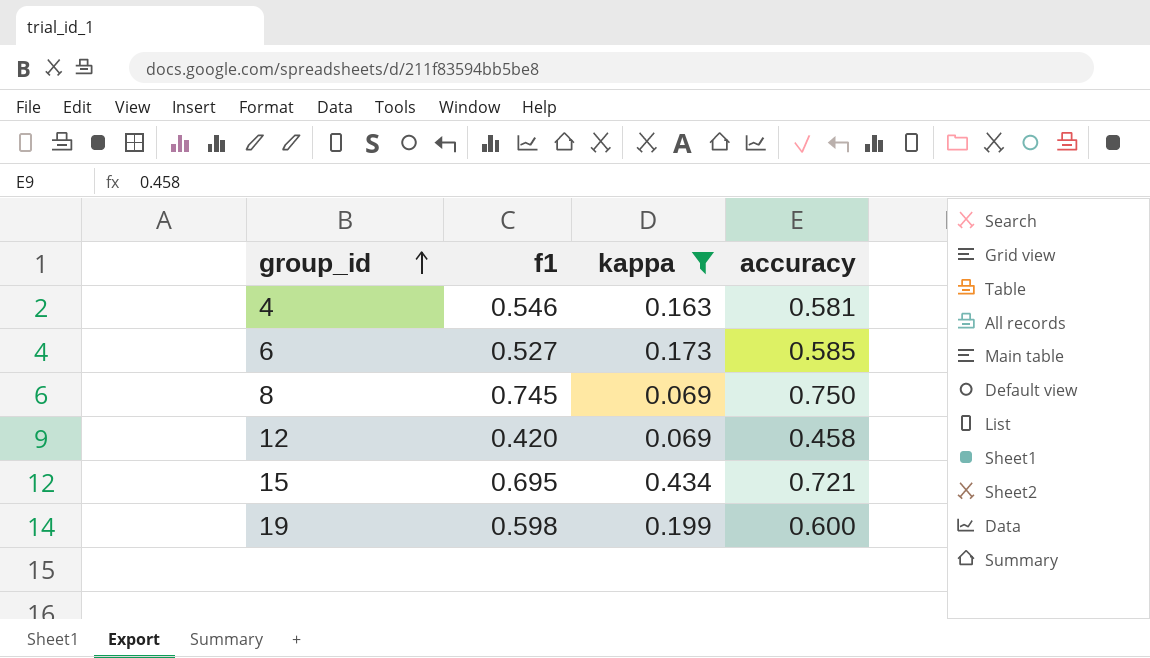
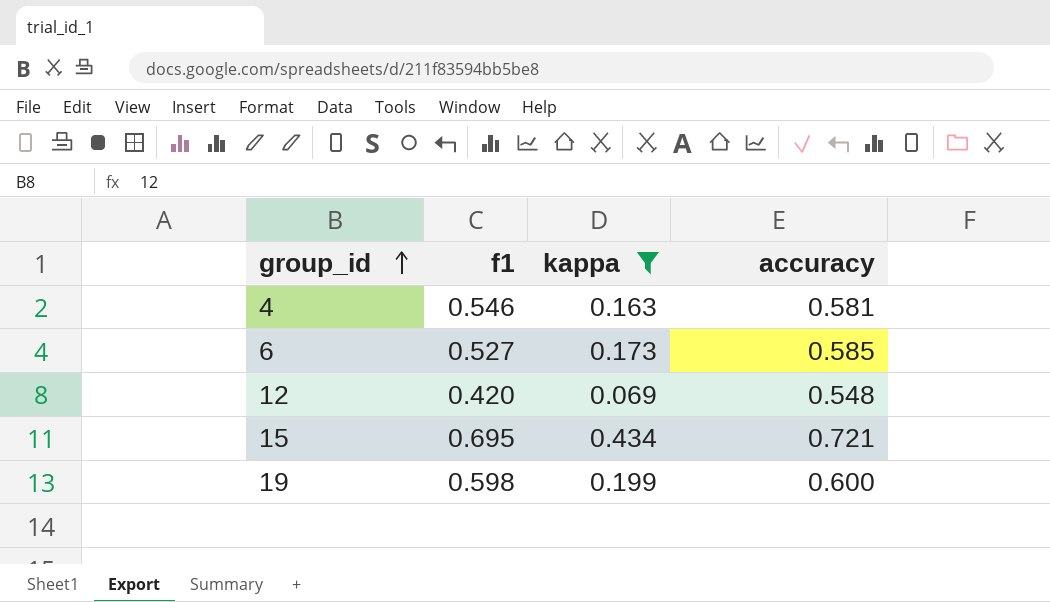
row 8: 0.745 | 0.069 | 0.750 -> none
12 | accuracy: 0.458 -> 0.548

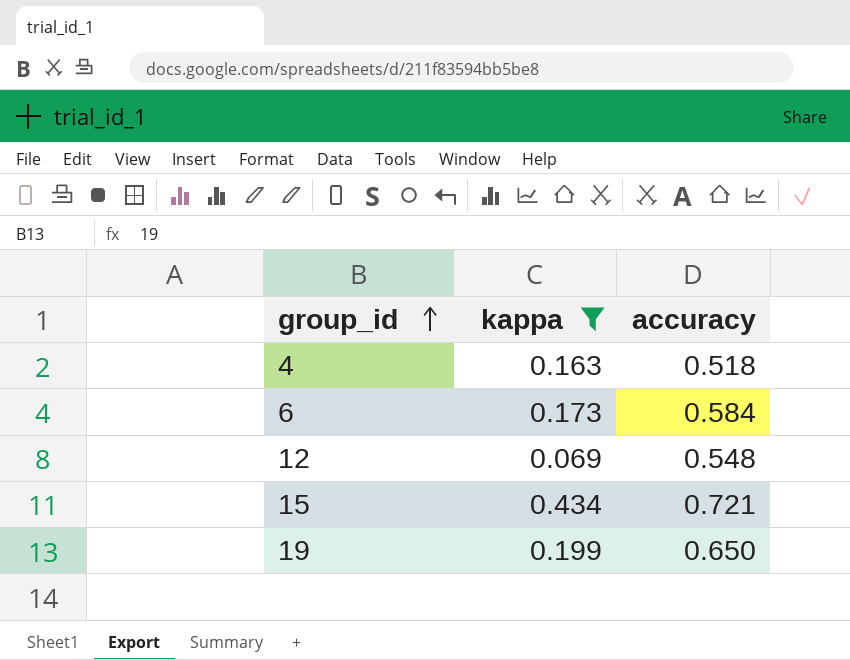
column f1 | position: 2 -> none
4 | accuracy: 0.581 -> 0.518
6 | accuracy: 0.585 -> 0.584
19 | accuracy: 0.600 -> 0.650

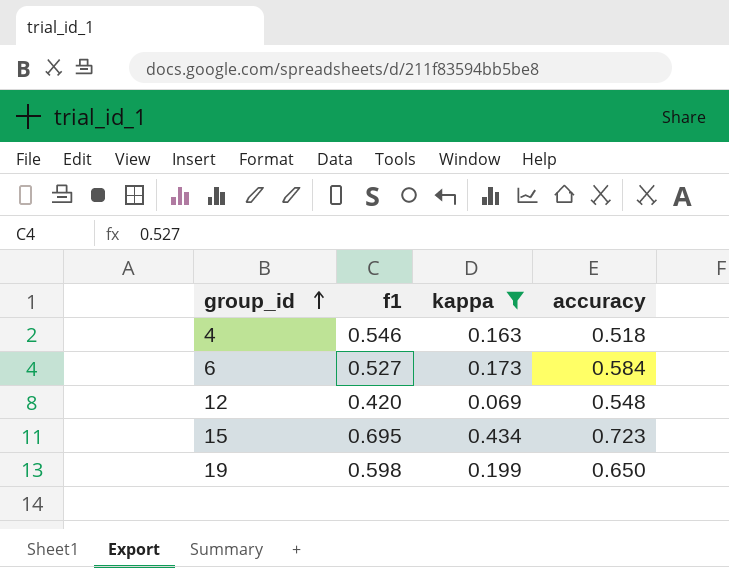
column f1 | position: none -> 2
15 | accuracy: 0.721 -> 0.723

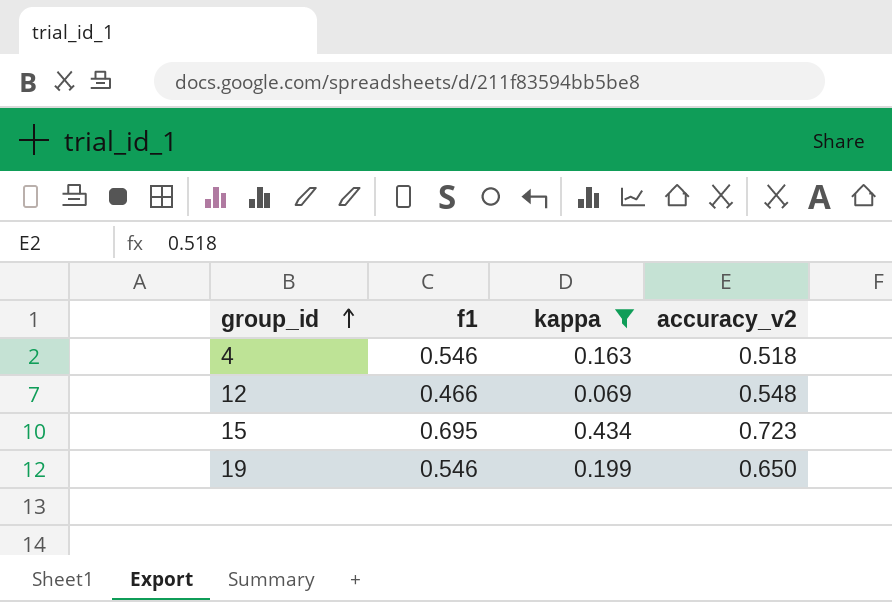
column name: accuracy -> accuracy_v2
row 6: 0.527 | 0.173 | 0.584 -> none
12 | f1: 0.420 -> 0.466
19 | f1: 0.598 -> 0.546

